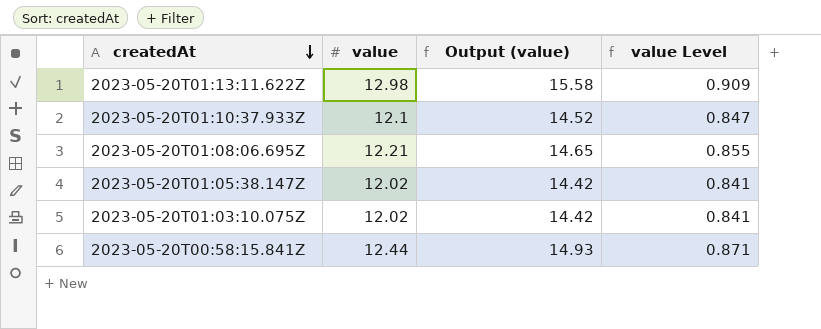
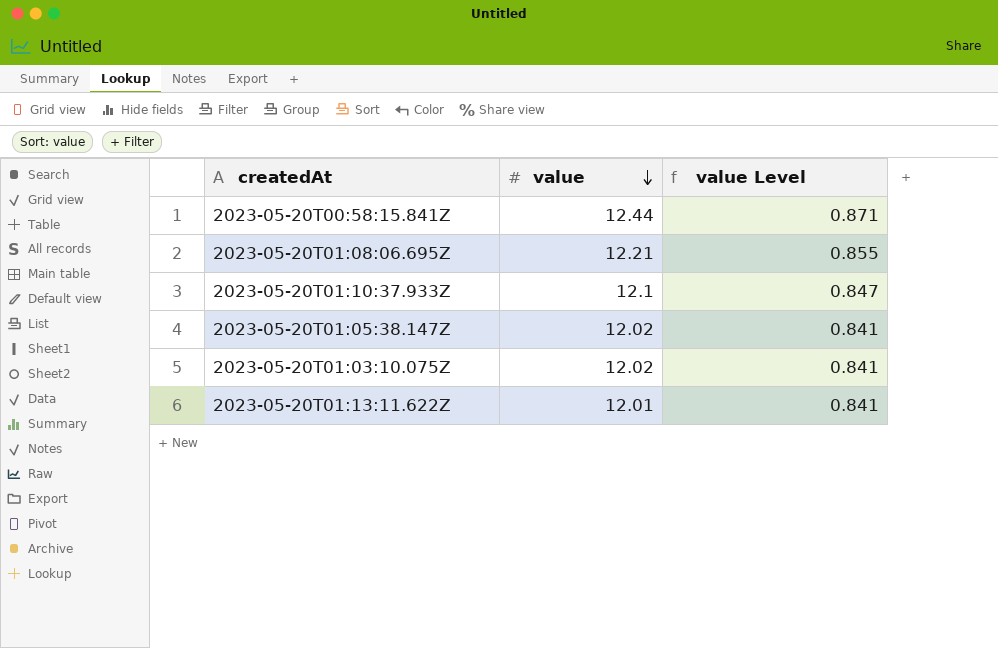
row order: createdAt descending -> value descending
column Output (value) | formula: [value] * 1.2 -> none
2023-05-20T01:13:11.622Z | value: 12.98 -> 12.01
2023-05-20T01:13:11.622Z | value Level: 0.909 -> 0.841

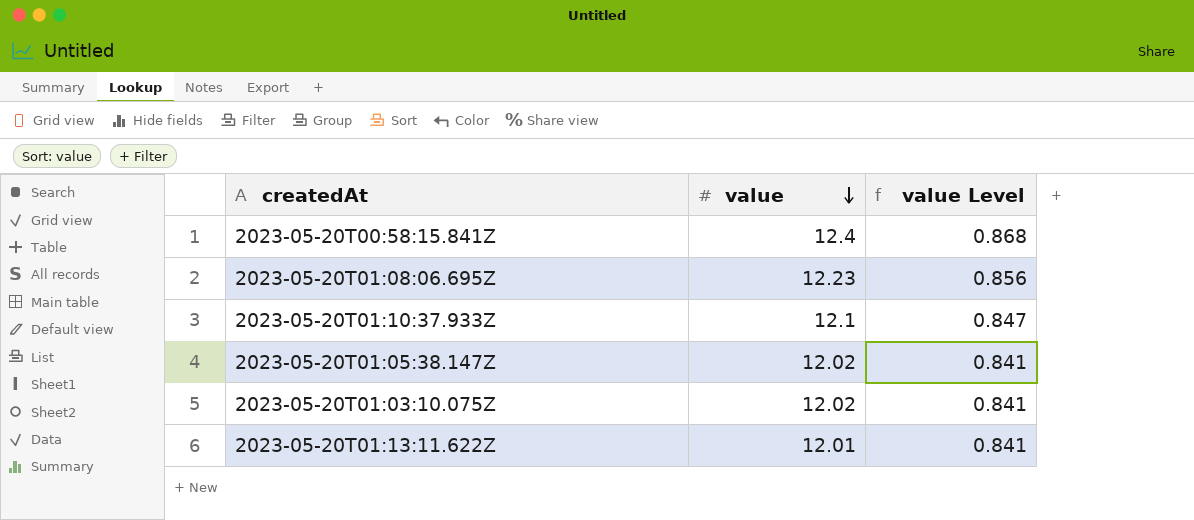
2023-05-20T00:58:15.841Z | value: 12.44 -> 12.4
2023-05-20T00:58:15.841Z | value Level: 0.871 -> 0.868
2023-05-20T01:08:06.695Z | value: 12.21 -> 12.23
2023-05-20T01:08:06.695Z | value Level: 0.855 -> 0.856

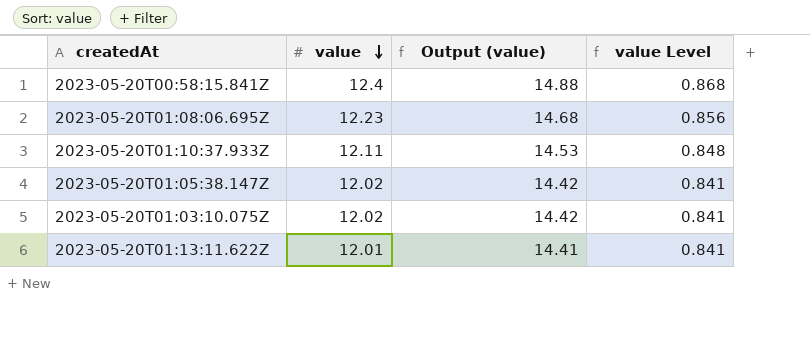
column Output (value) | formula: none -> [value] * 1.2
2023-05-20T01:10:37.933Z | value: 12.1 -> 12.11
2023-05-20T01:10:37.933Z | value Level: 0.847 -> 0.848

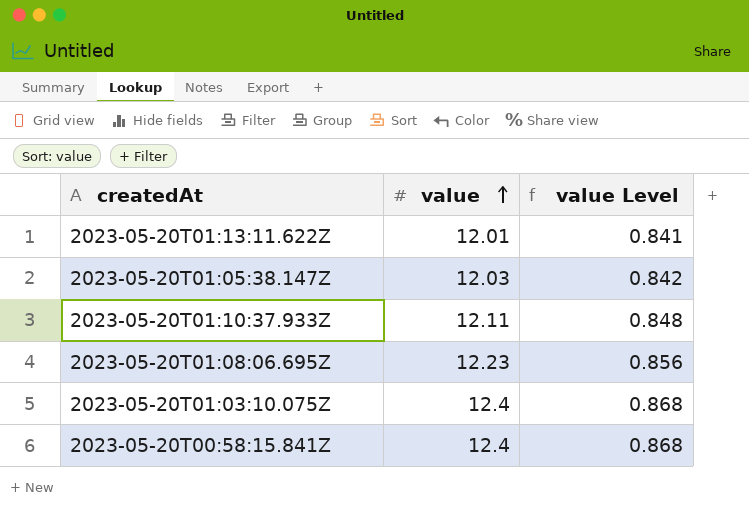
row order: value descending -> value ascending
column Output (value) | formula: [value] * 1.2 -> none
2023-05-20T01:05:38.147Z | value: 12.02 -> 12.03
2023-05-20T01:05:38.147Z | value Level: 0.841 -> 0.842
2023-05-20T01:03:10.075Z | value: 12.02 -> 12.4
2023-05-20T01:03:10.075Z | value Level: 0.841 -> 0.868

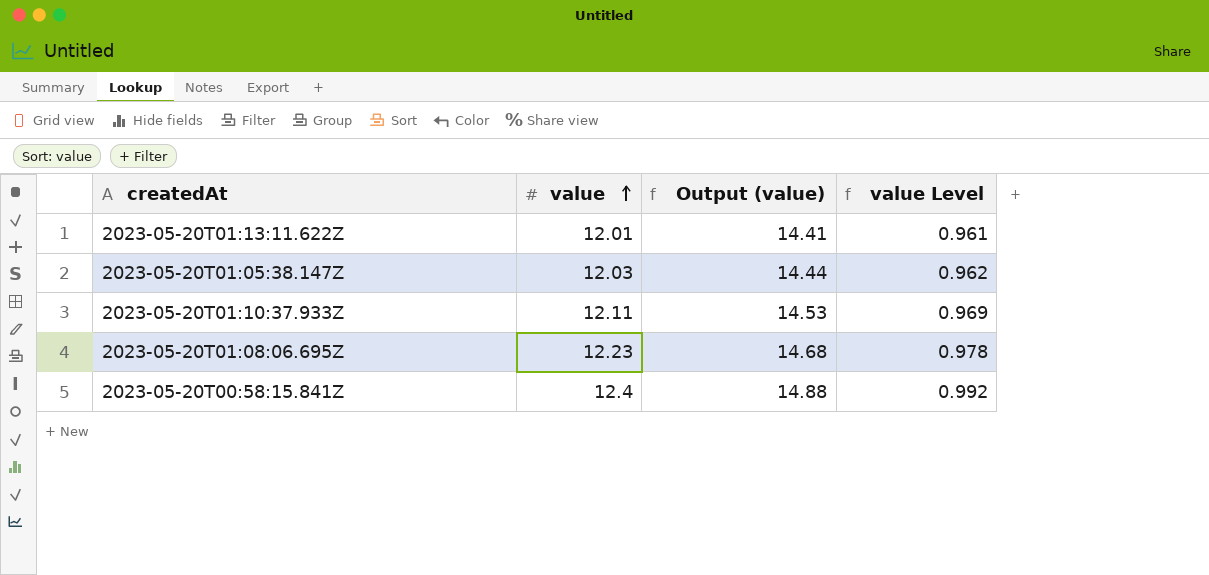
column Output (value) | formula: none -> [value] * 1.2
column value Level | formula: [value] * 0.07 -> [value] * 0.08
row 2023-05-20T01:03:10.075Z: 12.4 | 0.868 -> none

